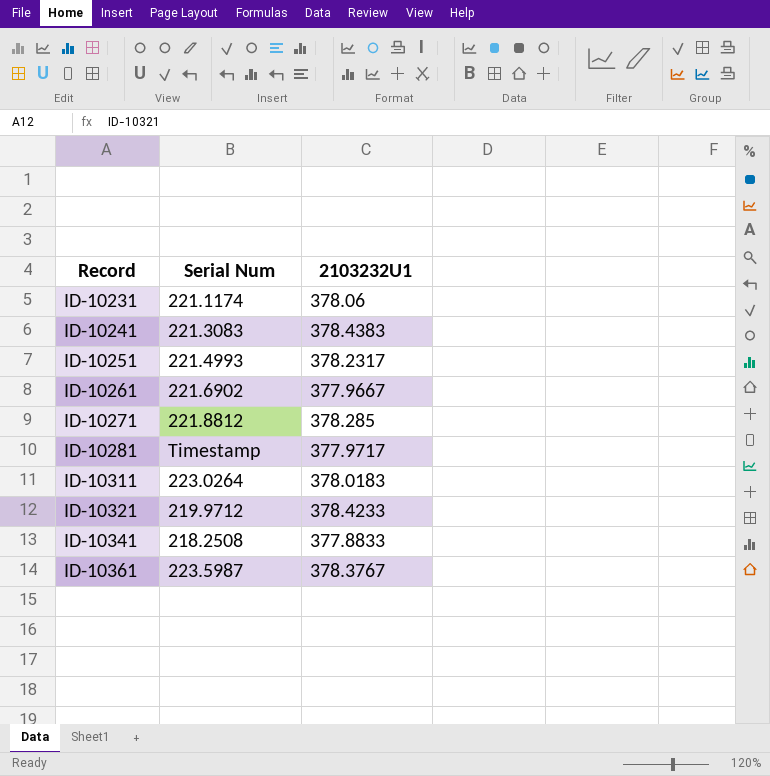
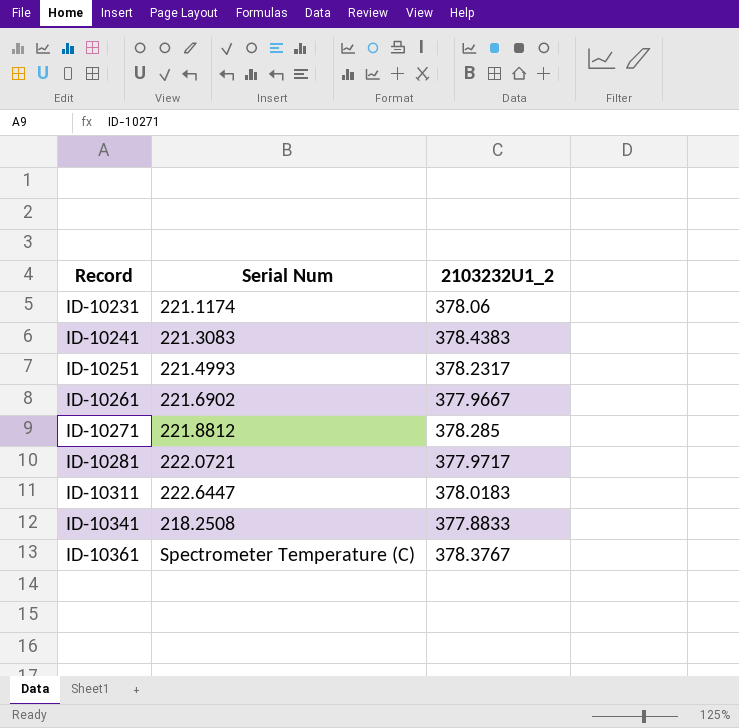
column name: 2103232U1 -> 2103232U1_2
row ID-10321: 219.9712 | 378.4233 -> none
ID-10281 | Serial Num: Timestamp -> 222.0721
ID-10311 | Serial Num: 223.0264 -> 222.6447
ID-10361 | Serial Num: 223.5987 -> Spectrometer Temperature (C)

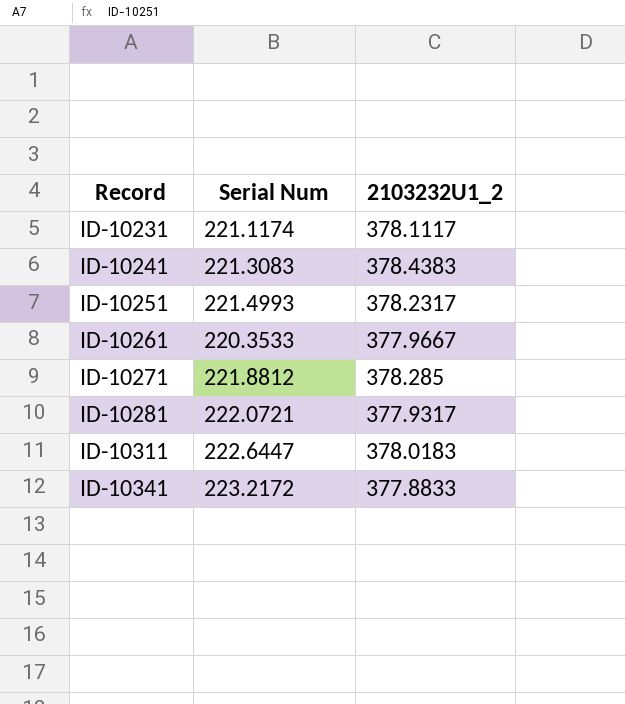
row ID-10361: Spectrometer Temperature (C) | 378.3767 -> none
ID-10231 | 2103232U1_2: 378.06 -> 378.1117
ID-10261 | Serial Num: 221.6902 -> 220.3533
ID-10281 | 2103232U1_2: 377.9717 -> 377.9317
ID-10341 | Serial Num: 218.2508 -> 223.2172

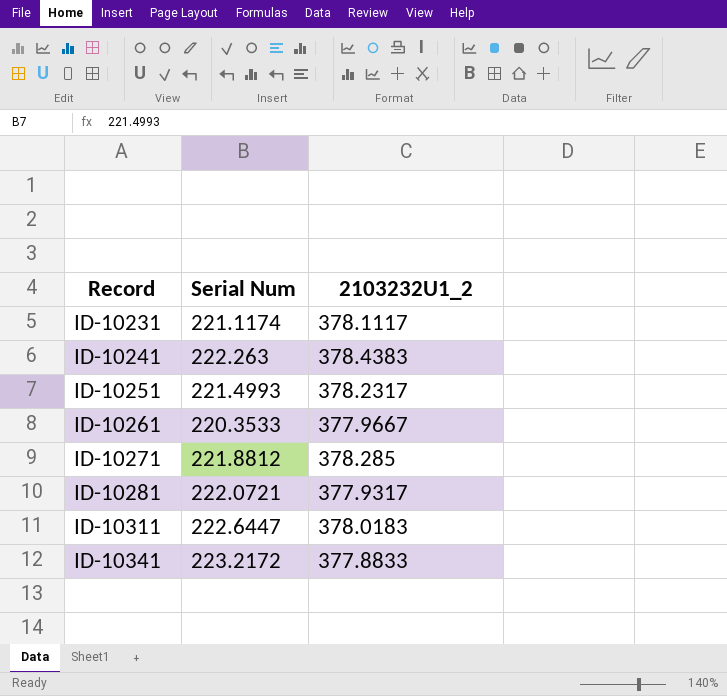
ID-10241 | Serial Num: 221.3083 -> 222.263

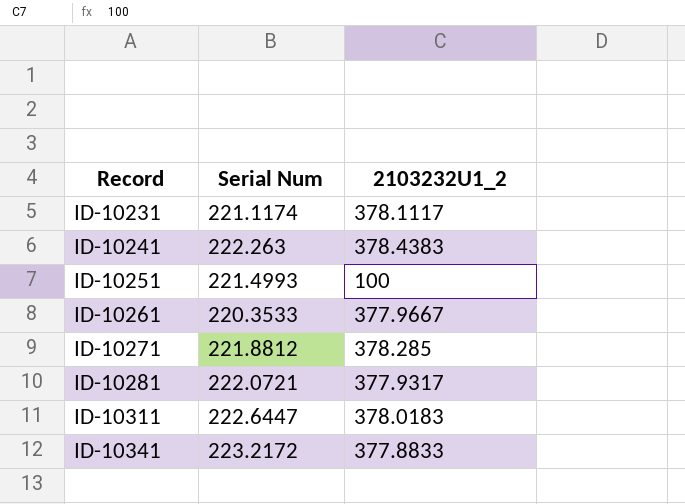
ID-10251 | 2103232U1_2: 378.2317 -> 100

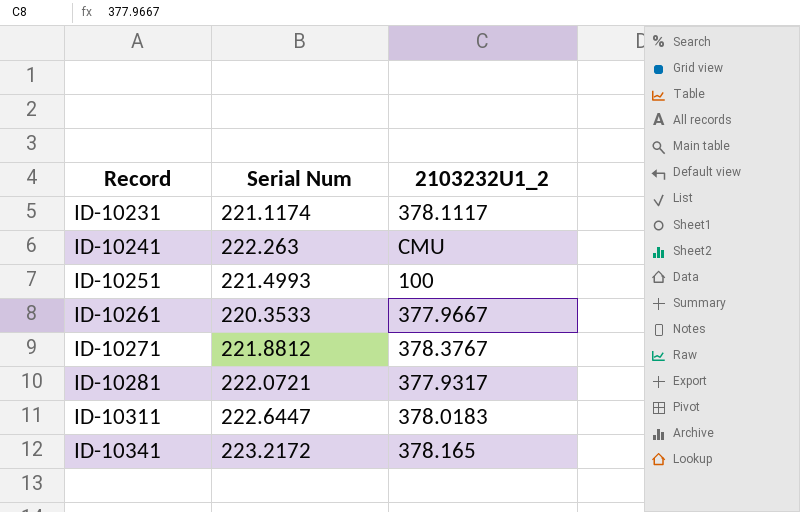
ID-10241 | 2103232U1_2: 378.4383 -> CMU
ID-10271 | 2103232U1_2: 378.285 -> 378.3767
ID-10341 | 2103232U1_2: 377.8833 -> 378.165

